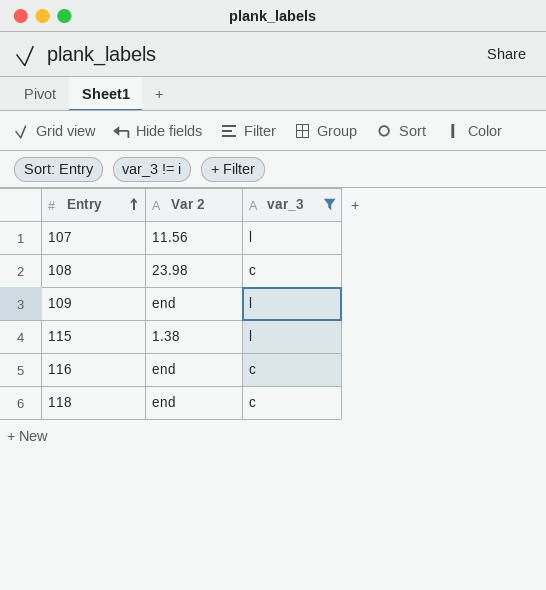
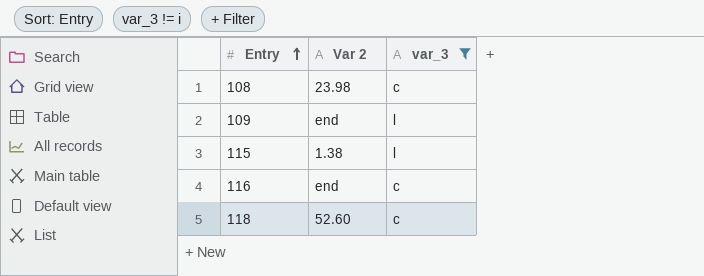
row 107: 11.56 | l -> none
118 | Var 2: end -> 52.60

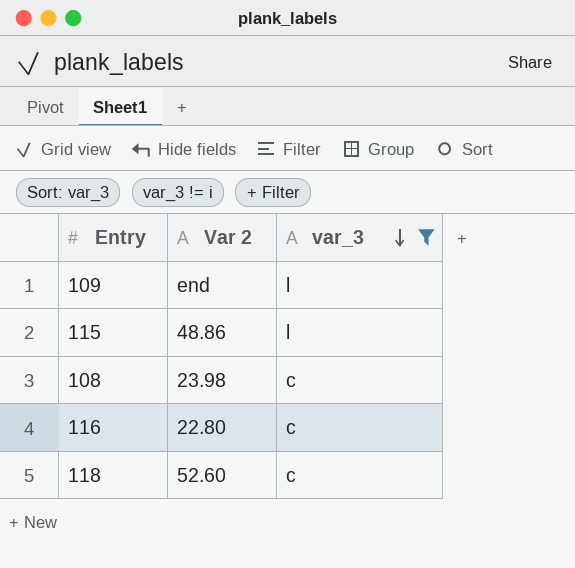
row order: Entry ascending -> var_3 descending
115 | Var 2: 1.38 -> 48.86
116 | Var 2: end -> 22.80

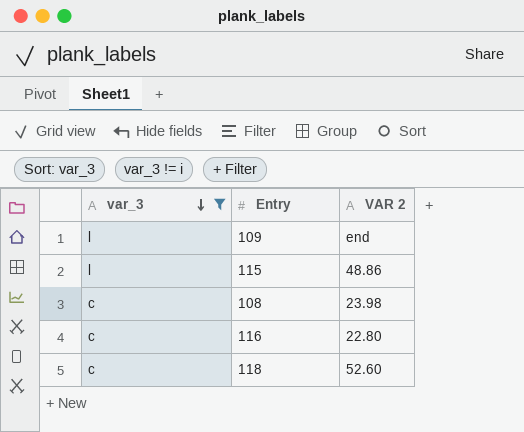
column var_3 | position: 3 -> 1
column name: Var 2 -> VAR 2

